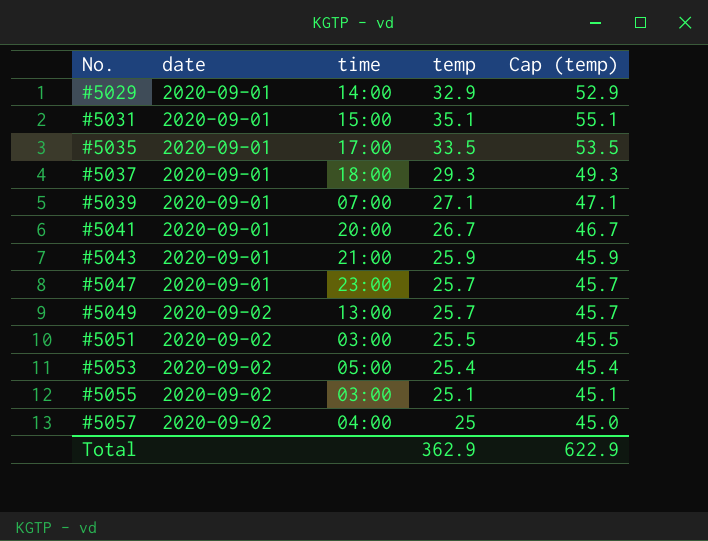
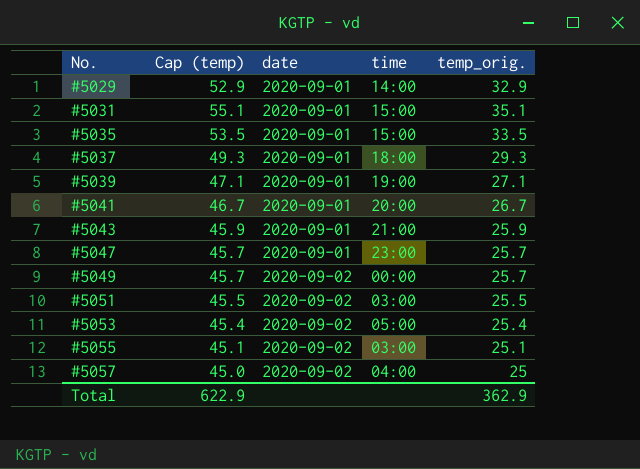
column Cap (temp) | position: 5 -> 2
column name: temp -> temp_orig.
#5035 | time: 17:00 -> 15:00
#5039 | time: 07:00 -> 19:00
#5049 | time: 13:00 -> 00:00

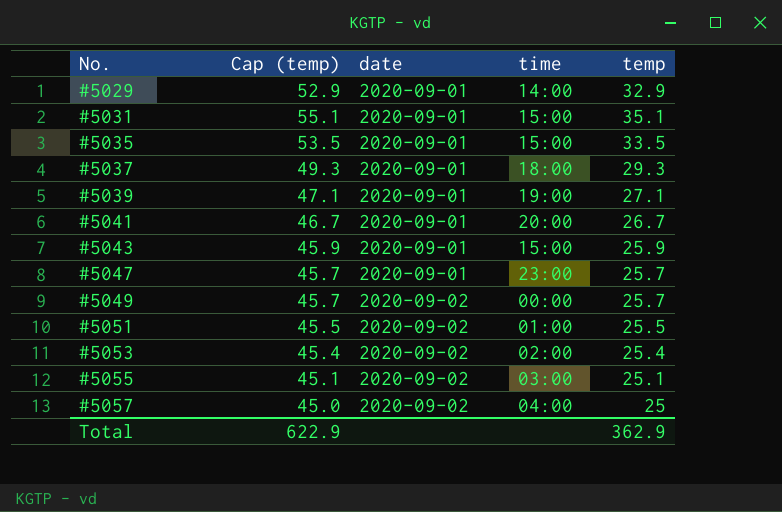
column name: temp_orig. -> temp
#5043 | time: 21:00 -> 15:00
#5051 | time: 03:00 -> 01:00
#5053 | time: 05:00 -> 02:00

